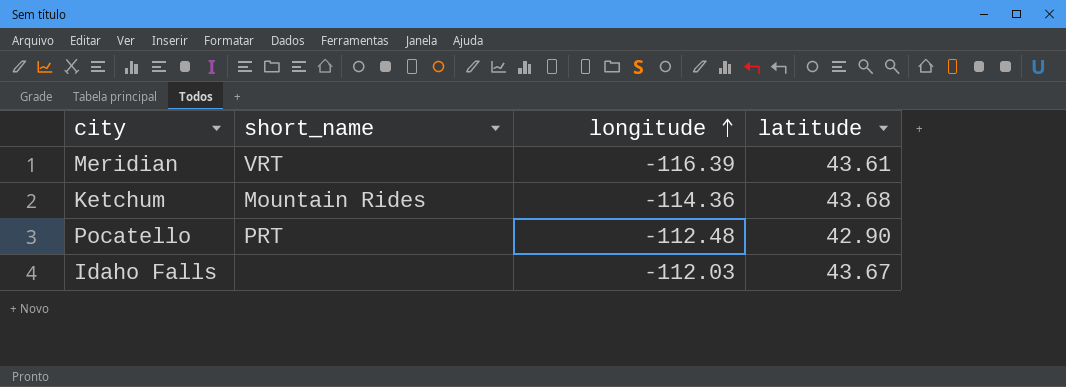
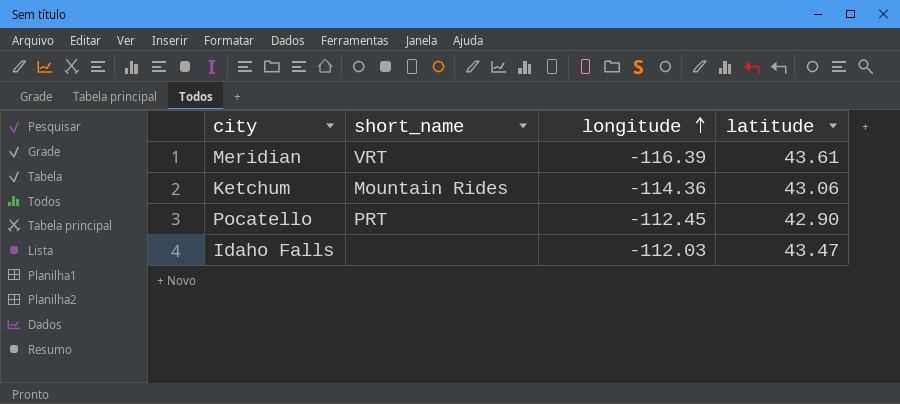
Ketchum | latitude: 43.68 -> 43.06
Pocatello | longitude: -112.48 -> -112.45
Idaho Falls | latitude: 43.67 -> 43.47

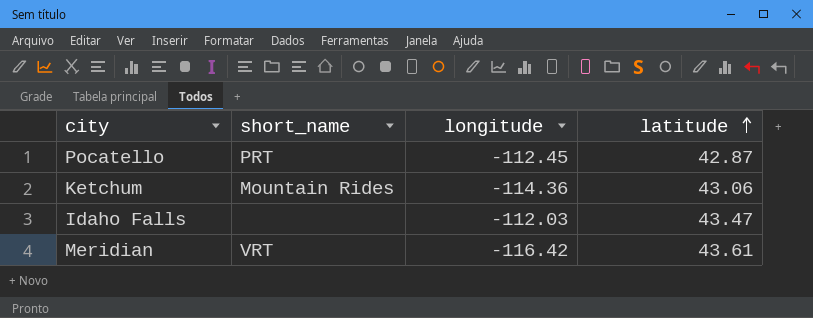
row order: longitude ascending -> latitude ascending
Pocatello | latitude: 42.90 -> 42.87
Meridian | longitude: -116.39 -> -116.42

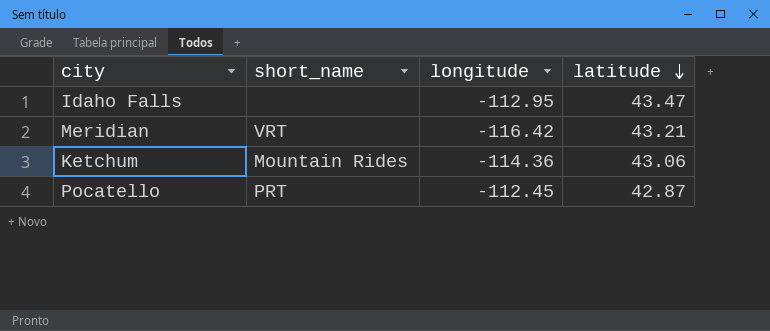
row order: latitude ascending -> latitude descending
Idaho Falls | longitude: -112.03 -> -112.95
Meridian | latitude: 43.61 -> 43.21

